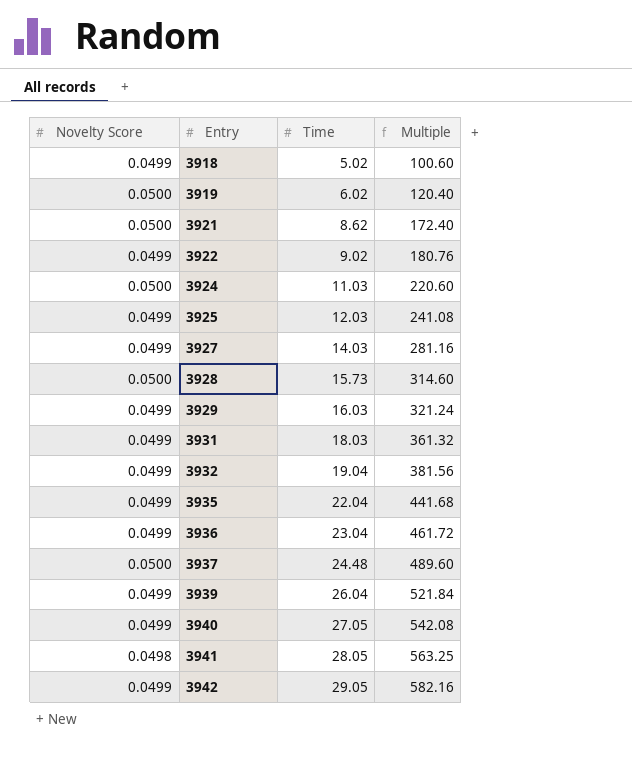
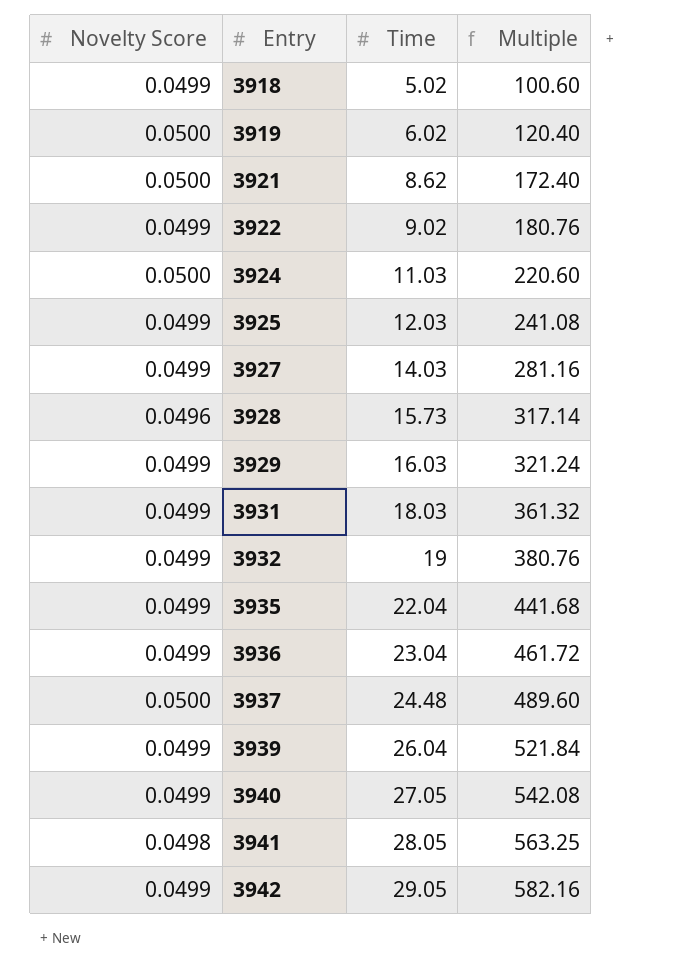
3928 | Novelty Score: 0.0500 -> 0.0496
3928 | Multiple: 314.60 -> 317.14
3932 | Time: 19.04 -> 19
3932 | Multiple: 381.56 -> 380.76

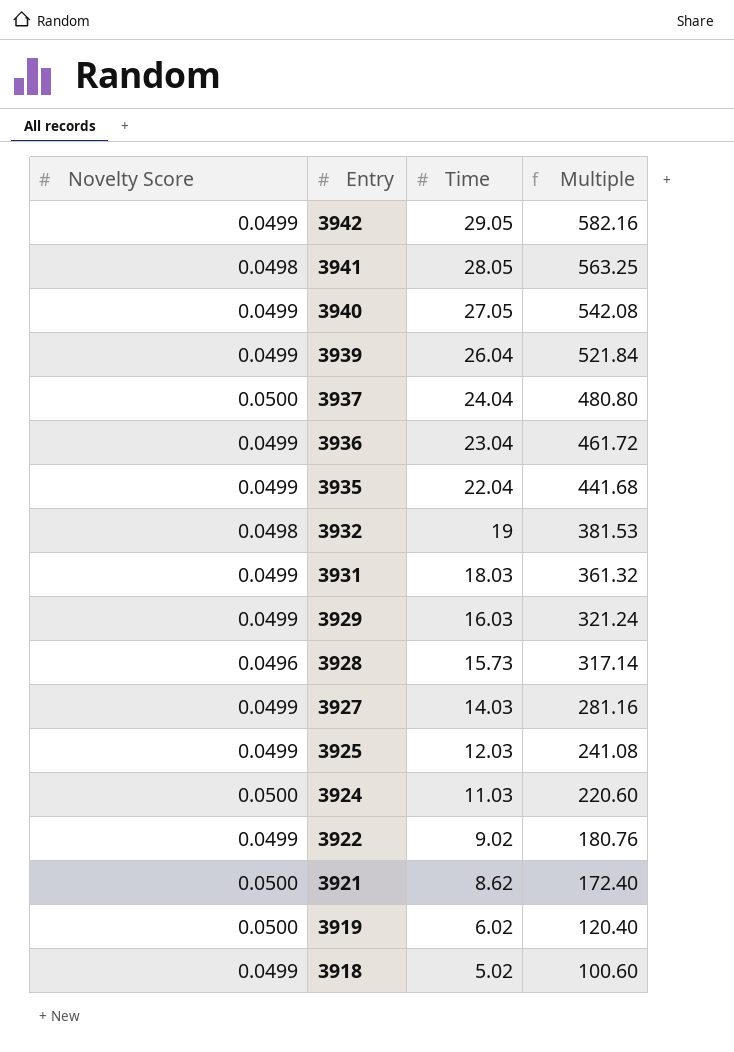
row order: Entry ascending -> Entry descending
3937 | Time: 24.48 -> 24.04
3937 | Multiple: 489.60 -> 480.80
3932 | Novelty Score: 0.0499 -> 0.0498
3932 | Multiple: 380.76 -> 381.53

